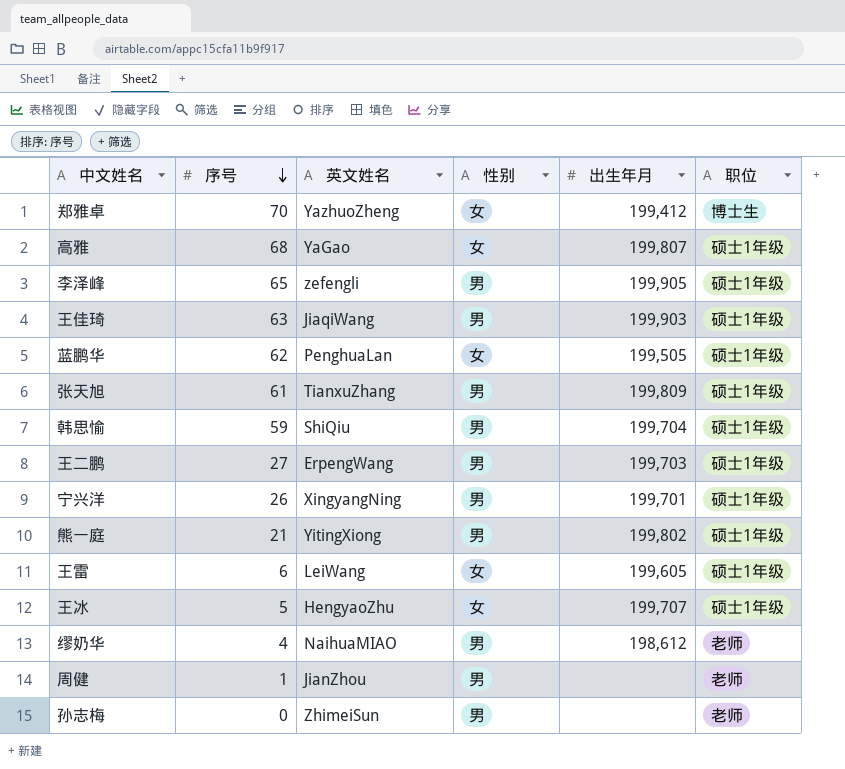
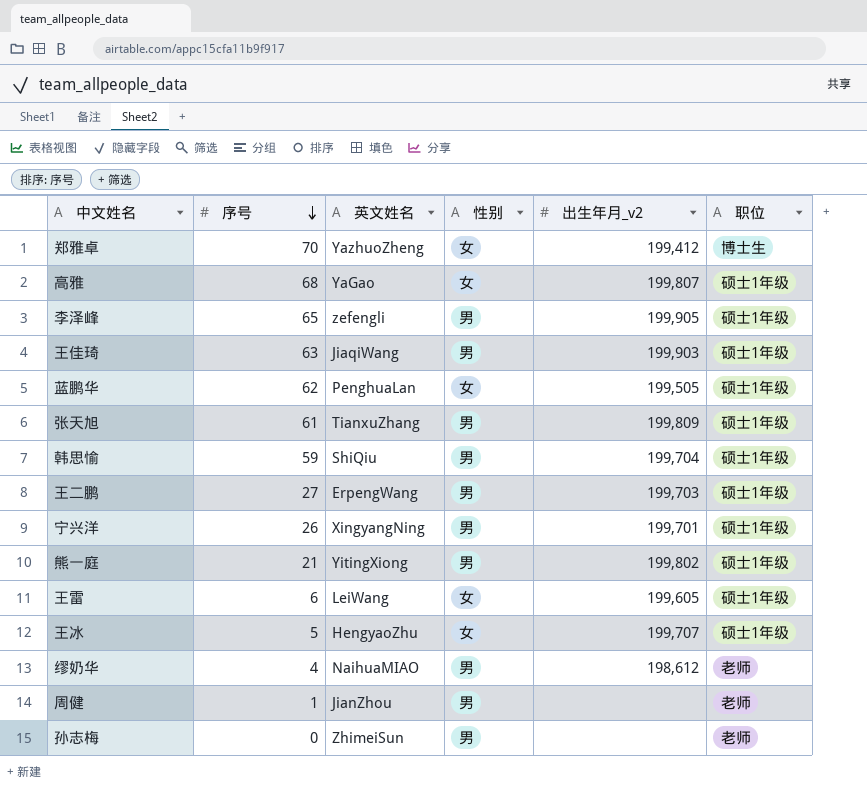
column name: 出生年月 -> 出生年月_v2

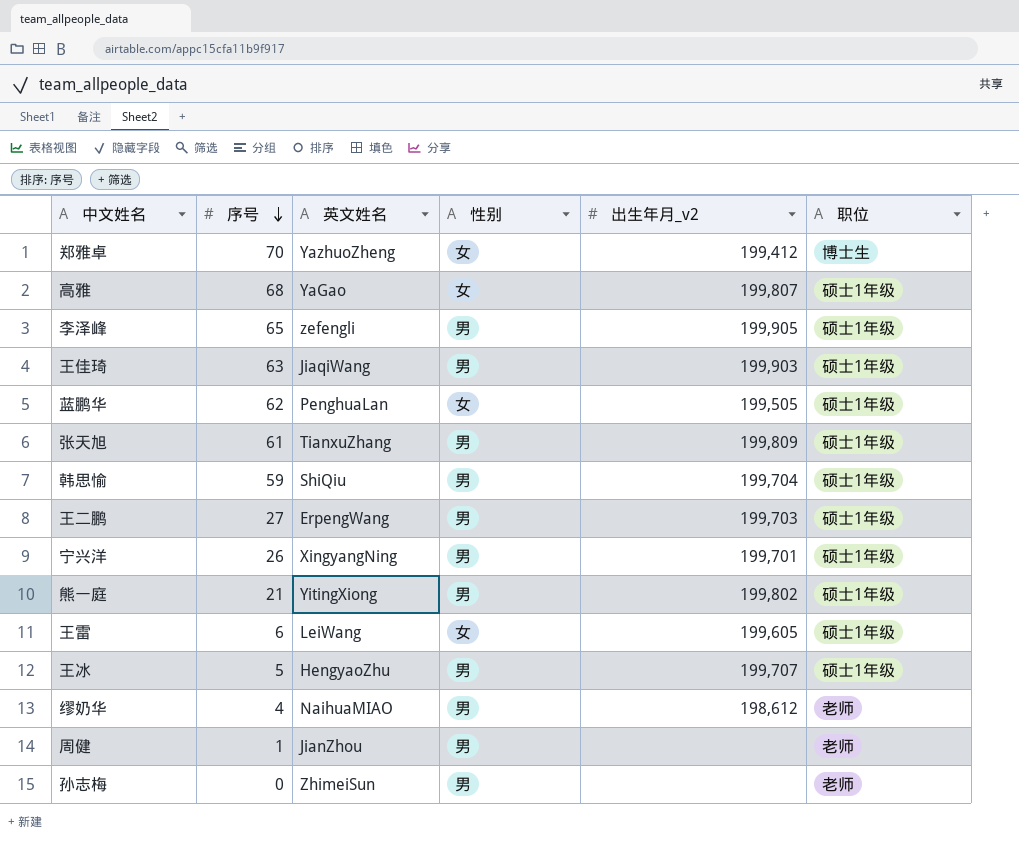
王冰 | 性别: 女 -> 男

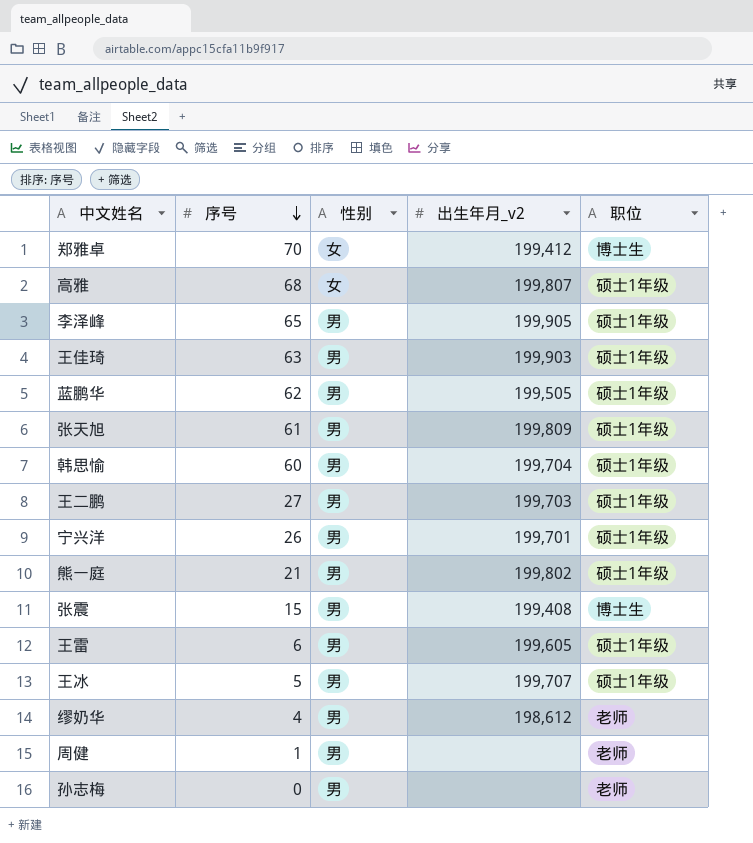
column 英文姓名 | position: 3 -> none
蓝鹏华 | 性别: 女 -> 男
韩思愉 | 序号: 59 -> 60
row 张震: none -> 15 | 男 | 199,408 | 博士生
王雷 | 性别: 女 -> 男

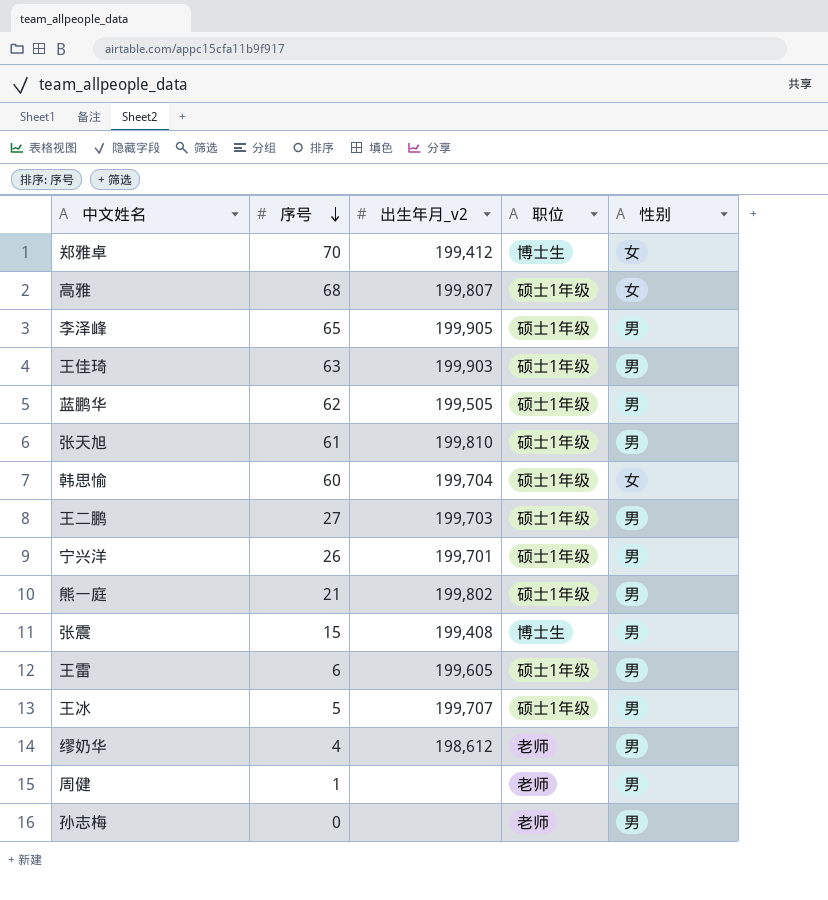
column 性别 | position: 3 -> 5
张天旭 | 出生年月_v2: 199,809 -> 199,810
韩思愉 | 性别: 男 -> 女

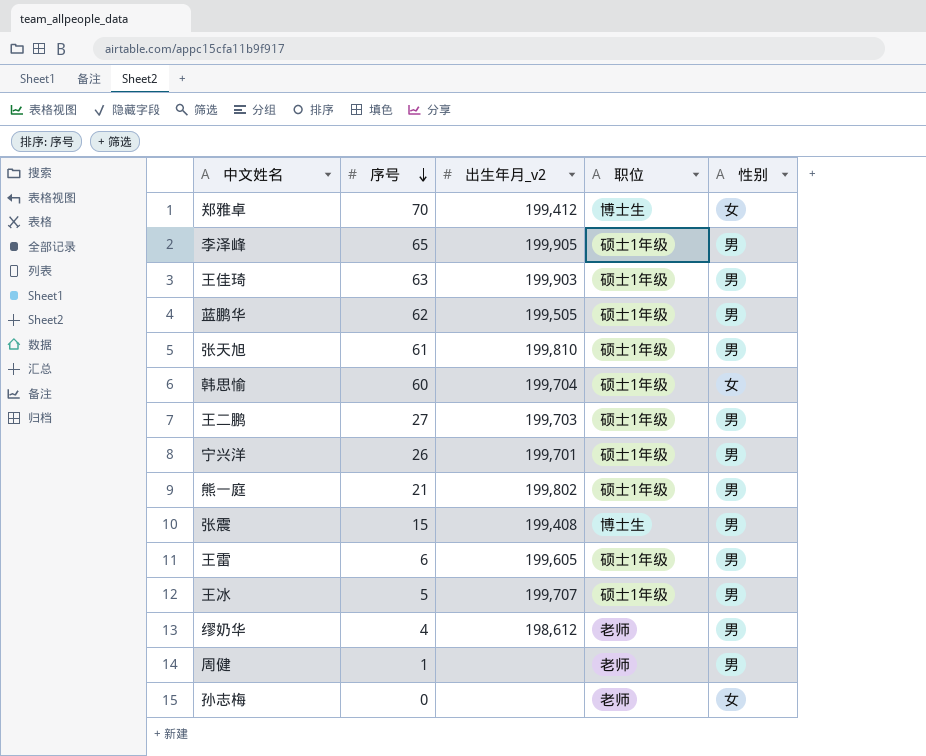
row 高雅: 68 | 199,807 | 硕士1年级 | 女 -> none
孙志梅 | 性别: 男 -> 女

